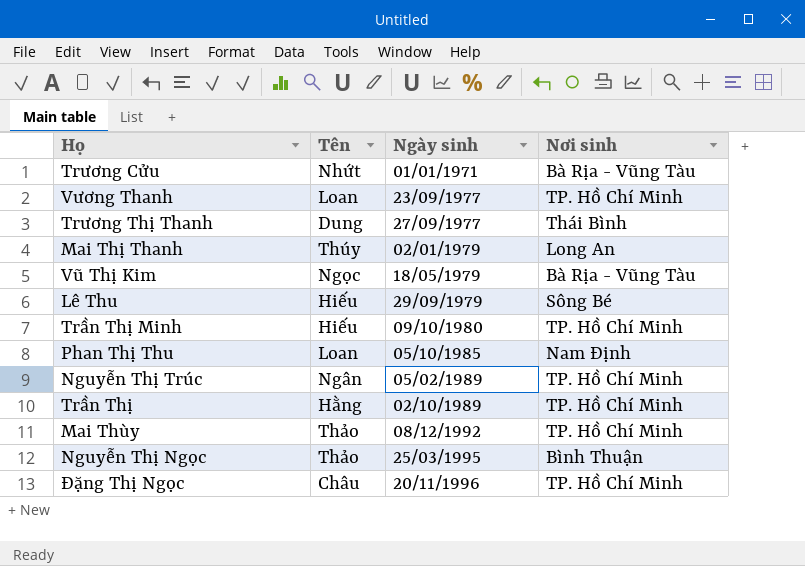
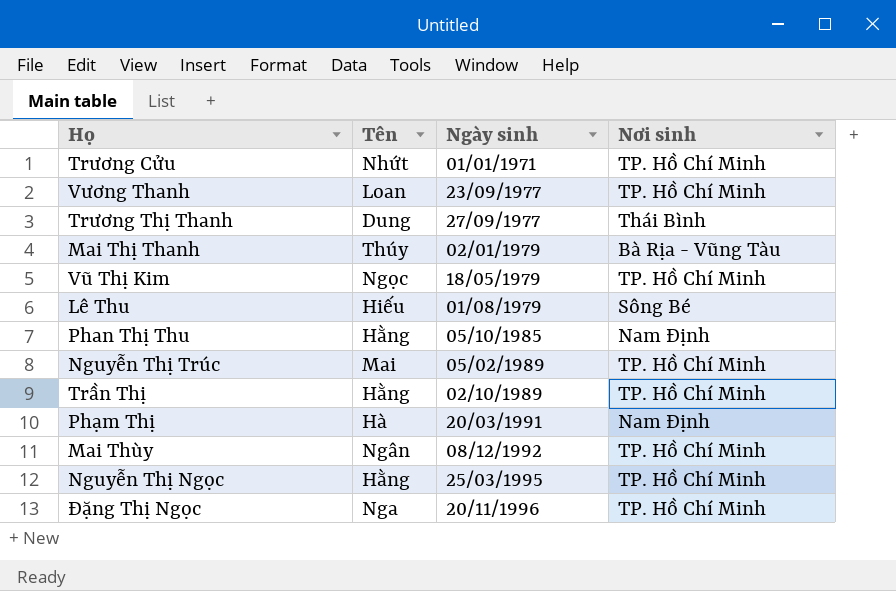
row Trần Thị Minh: Hiếu | 09/10/1980 | TP. Hồ Chí Minh -> none
Trương Cửu | Nơi sinh: Bà Rịa - Vũng Tàu -> TP. Hồ Chí Minh
Mai Thị Thanh | Nơi sinh: Long An -> Bà Rịa - Vũng Tàu
Vũ Thị Kim | Nơi sinh: Bà Rịa - Vũng Tàu -> TP. Hồ Chí Minh
Lê Thu | Ngày sinh: 29/09/1979 -> 01/08/1979
Phan Thị Thu | Tên: Loan -> Hằng
Nguyễn Thị Trúc | Tên: Ngân -> Mai
row Phạm Thị: none -> Hà | 20/03/1991 | Nam Định
Mai Thùy | Tên: Thảo -> Ngân
Nguyễn Thị Ngọc | Tên: Thảo -> Hằng
Nguyễn Thị Ngọc | Nơi sinh: Bình Thuận -> TP. Hồ Chí Minh
Đặng Thị Ngọc | Tên: Châu -> Nga

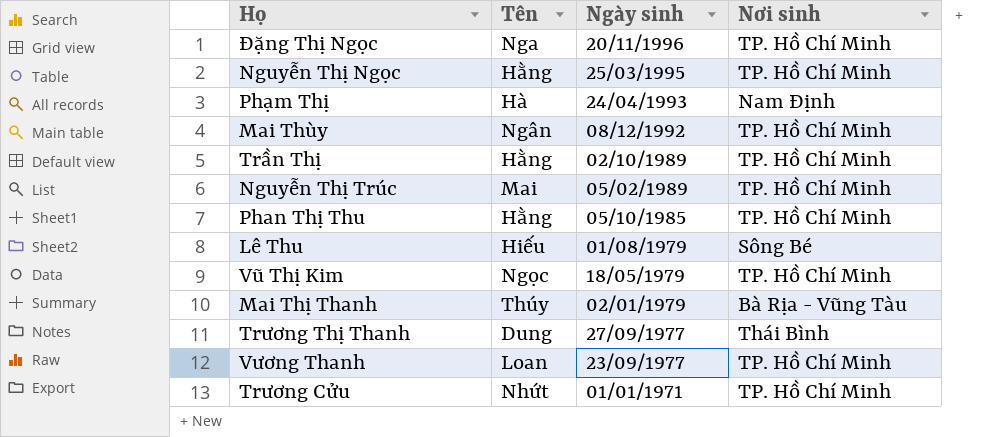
row order: Ngày sinh ascending -> Ngày sinh descending
Phạm Thị | Ngày sinh: 20/03/1991 -> 24/04/1993
Phan Thị Thu | Nơi sinh: Nam Định -> TP. Hồ Chí Minh

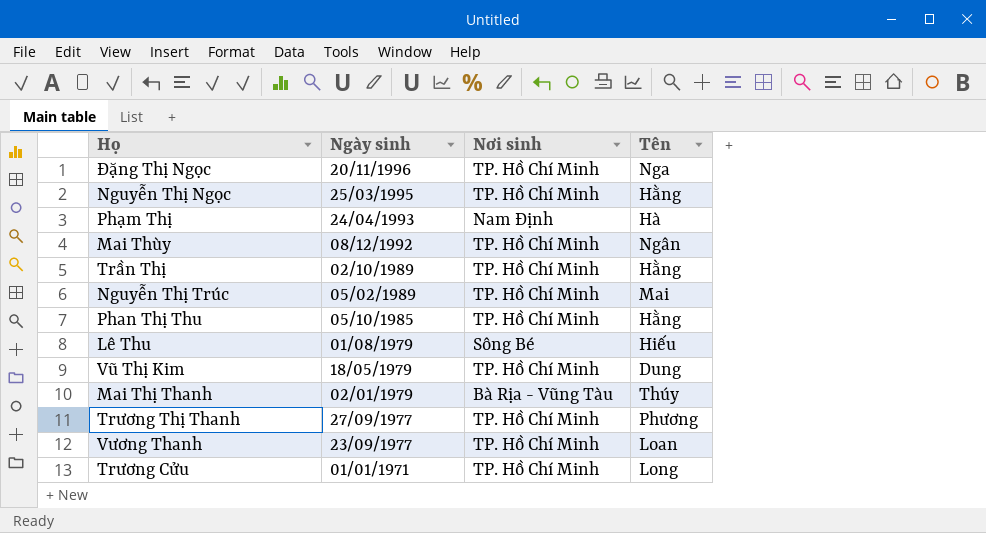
column Tên | position: 2 -> 4
Vũ Thị Kim | Tên: Ngọc -> Dung
Trương Thị Thanh | Nơi sinh: Thái Bình -> TP. Hồ Chí Minh
Trương Thị Thanh | Tên: Dung -> Phương
Trương Cửu | Tên: Nhứt -> Long

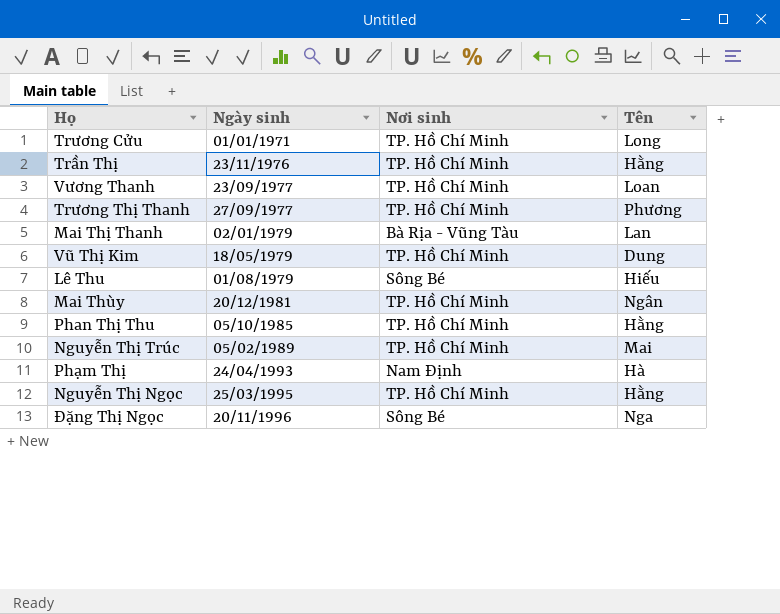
row order: Ngày sinh descending -> Ngày sinh ascending
Trần Thị | Ngày sinh: 02/10/1989 -> 23/11/1976
Mai Thị Thanh | Tên: Thúy -> Lan
Mai Thùy | Ngày sinh: 08/12/1992 -> 20/12/1981
Đặng Thị Ngọc | Nơi sinh: TP. Hồ Chí Minh -> Sông Bé

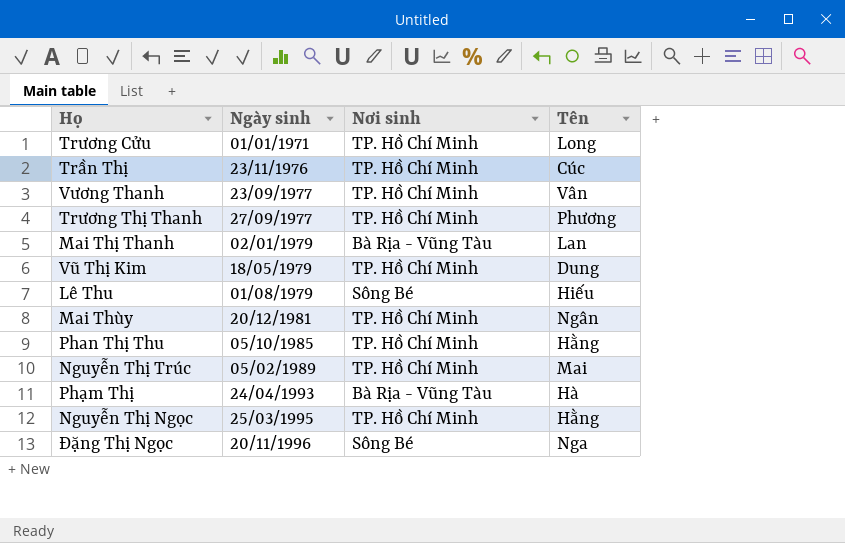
Trần Thị | Tên: Hằng -> Cúc
Vương Thanh | Tên: Loan -> Vân
Phạm Thị | Nơi sinh: Nam Định -> Bà Rịa - Vũng Tàu

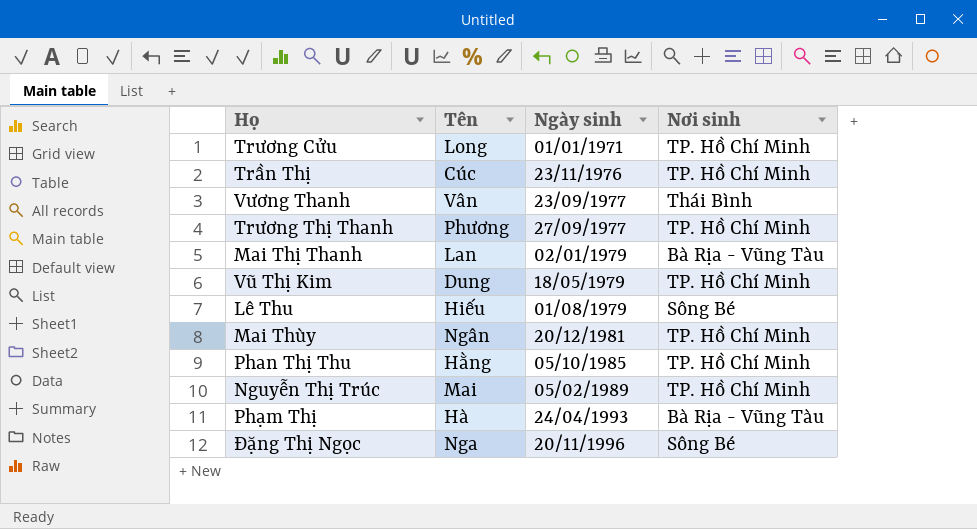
column Tên | position: 4 -> 2
row Nguyễn Thị Ngọc: 25/03/1995 | TP. Hồ Chí Minh | Hằng -> none
Vương Thanh | Nơi sinh: TP. Hồ Chí Minh -> Thái Bình

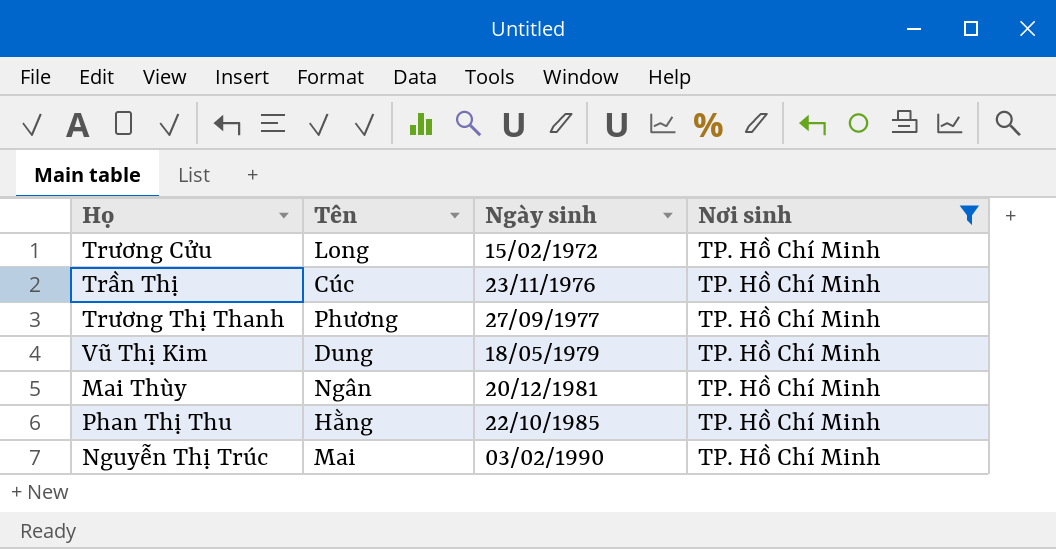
filter: none -> Nơi sinh = TP. Hồ Chí Minh
Trương Cửu | Ngày sinh: 01/01/1971 -> 15/02/1972
Phan Thị Thu | Ngày sinh: 05/10/1985 -> 22/10/1985
Nguyễn Thị Trúc | Ngày sinh: 05/02/1989 -> 03/02/1990

